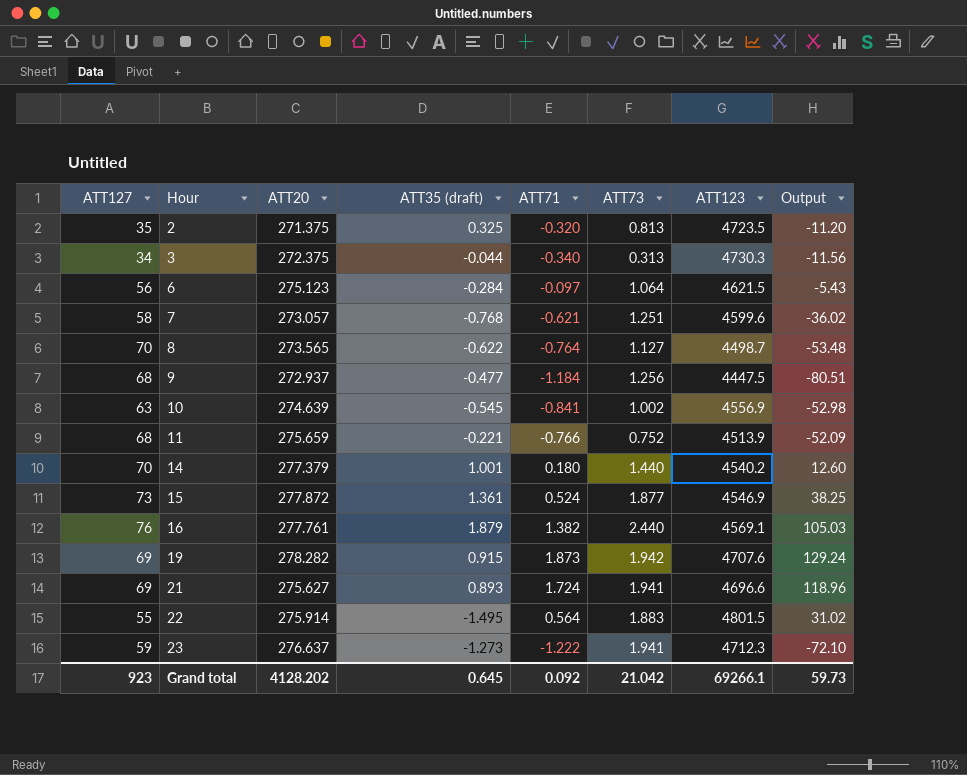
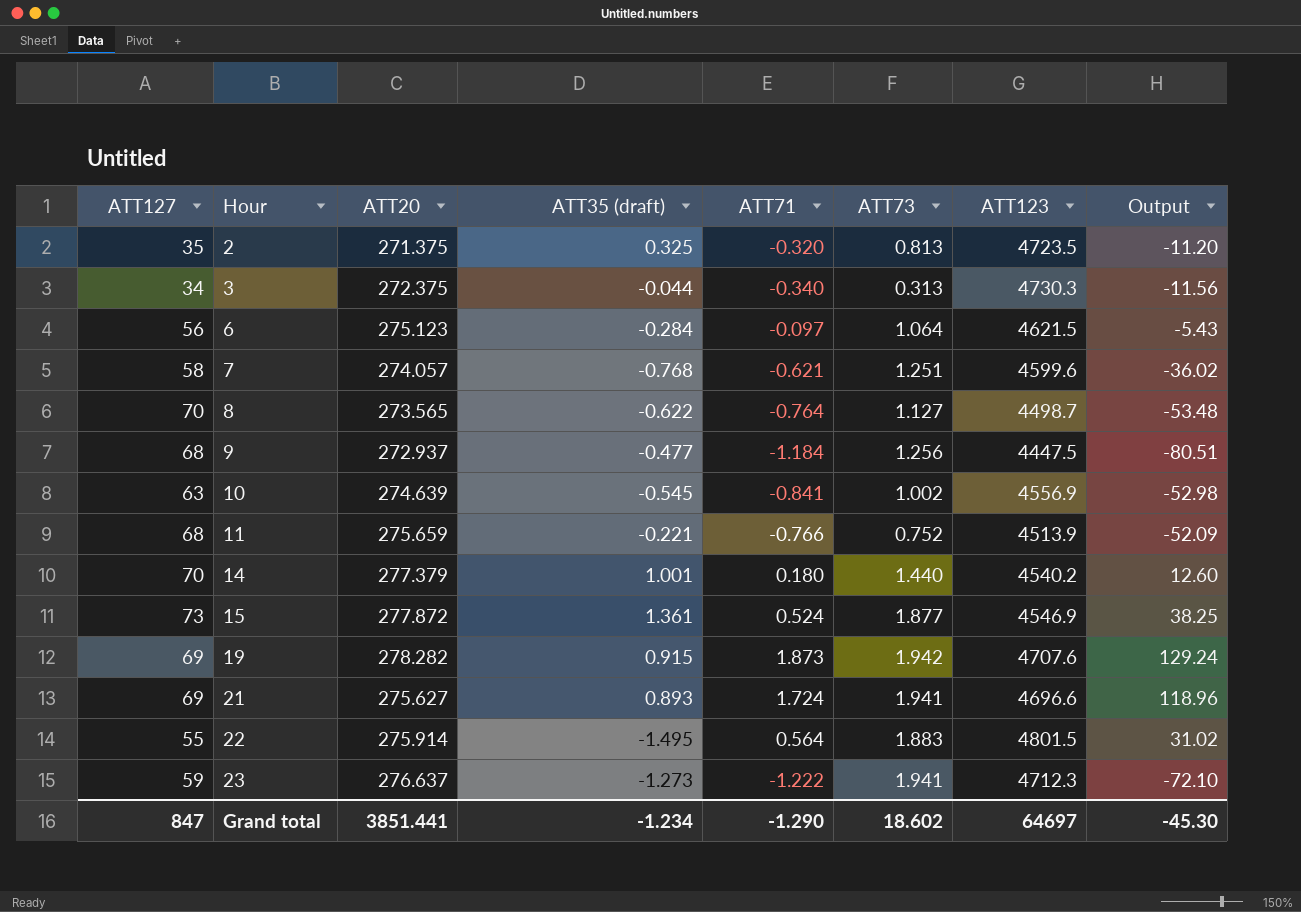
row 16: 76 | 277.761 | 1.879 | 1.382 | 2.440 | 4569.1 | 105.03 -> none
7 | ATT20: 273.057 -> 274.057
Grand total | ATT127: 923 -> 847
Grand total | ATT20: 4128.202 -> 3851.441
Grand total | ATT35 (draft): 0.645 -> -1.234
Grand total | ATT71: 0.092 -> -1.290
Grand total | ATT73: 21.042 -> 18.602
Grand total | ATT123: 69266.1 -> 64697
Grand total | Output: 59.73 -> -45.30

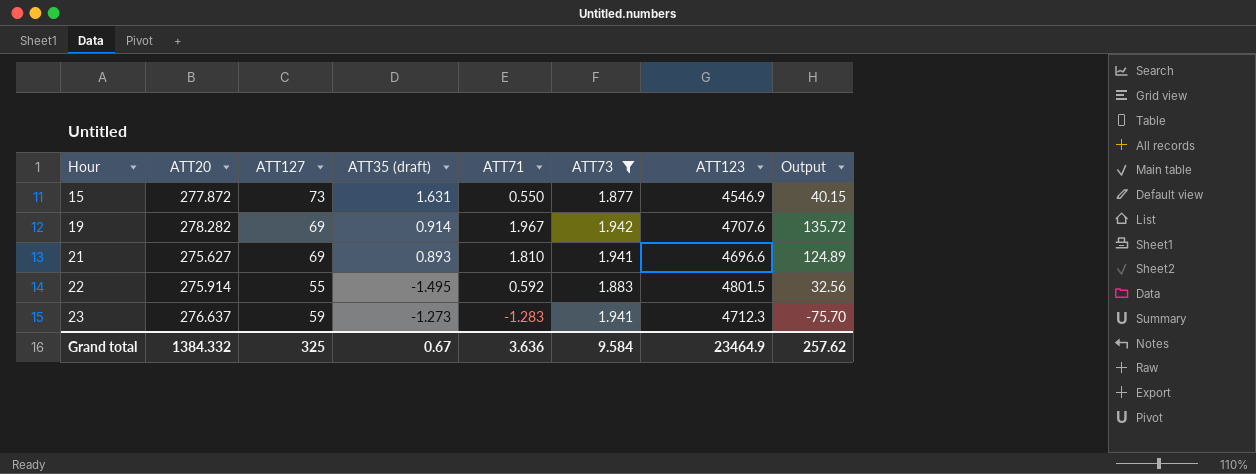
filter: none -> ATT73 >= 1.877
column ATT127 | position: 1 -> 3
15 | ATT35 (draft): 1.361 -> 1.631
15 | ATT71: 0.524 -> 0.550
15 | Output: 38.25 -> 40.15
19 | ATT35 (draft): 0.915 -> 0.914
19 | ATT71: 1.873 -> 1.967
19 | Output: 129.24 -> 135.72
21 | ATT71: 1.724 -> 1.810
21 | Output: 118.96 -> 124.89
22 | ATT71: 0.564 -> 0.592
22 | Output: 31.02 -> 32.56
23 | ATT71: -1.222 -> -1.283
23 | Output: -72.10 -> -75.70
Grand total | ATT20: 3851.441 -> 1384.332
Grand total | ATT127: 847 -> 325
Grand total | ATT35 (draft): -1.234 -> 0.67
Grand total | ATT71: -1.290 -> 3.636
Grand total | ATT73: 18.602 -> 9.584
Grand total | ATT123: 64697 -> 23464.9
Grand total | Output: -45.30 -> 257.62

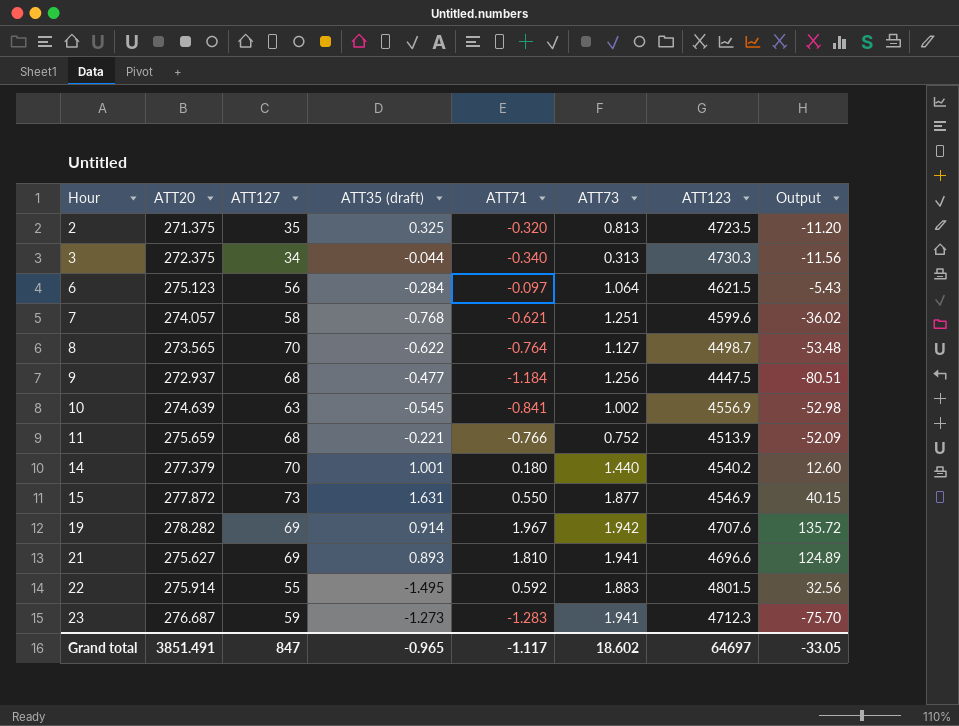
filter: ATT73 >= 1.877 -> none
23 | ATT20: 276.637 -> 276.687
Grand total | ATT20: 1384.332 -> 3851.491
Grand total | ATT127: 325 -> 847
Grand total | ATT35 (draft): 0.67 -> -0.965
Grand total | ATT71: 3.636 -> -1.117
Grand total | ATT73: 9.584 -> 18.602
Grand total | ATT123: 23464.9 -> 64697
Grand total | Output: 257.62 -> -33.05

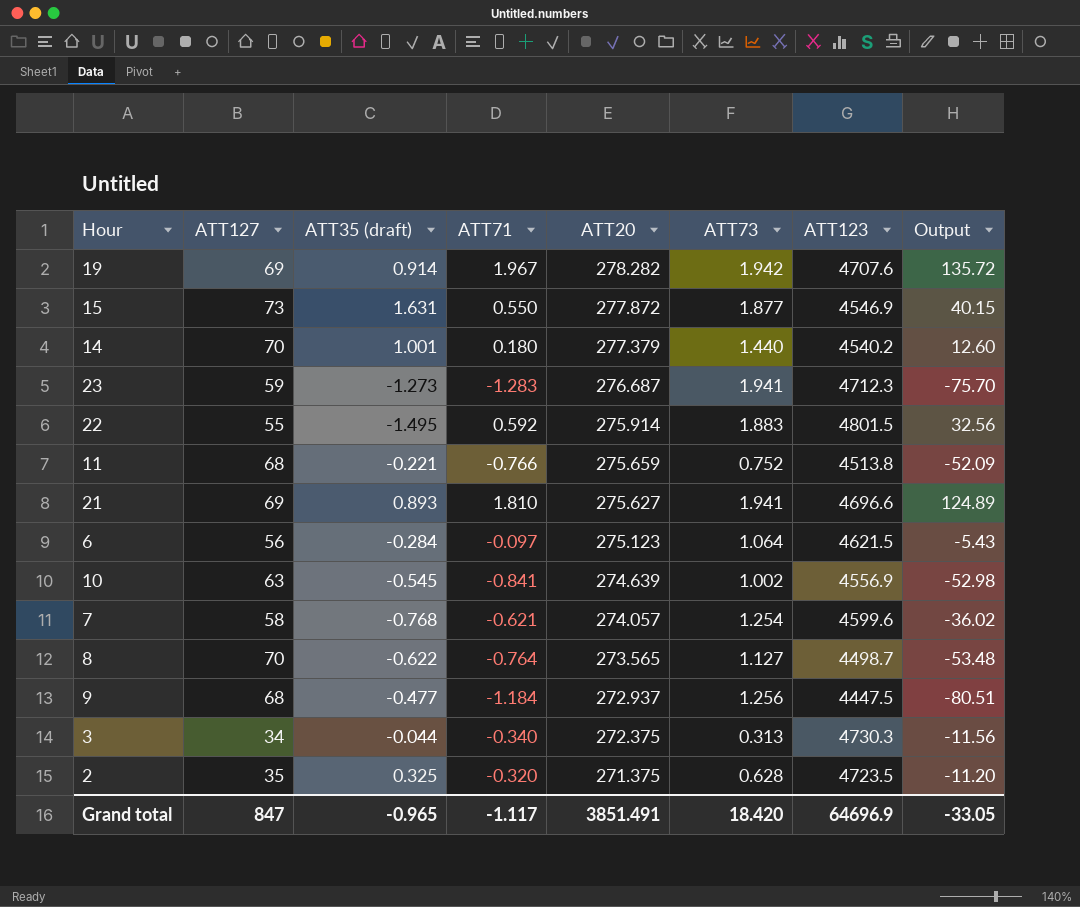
row order: Hour ascending -> ATT20 descending
column ATT20 | position: 2 -> 5
11 | ATT123: 4513.9 -> 4513.8
7 | ATT73: 1.251 -> 1.254
2 | ATT73: 0.813 -> 0.628
Grand total | ATT73: 18.602 -> 18.420
Grand total | ATT123: 64697 -> 64696.9

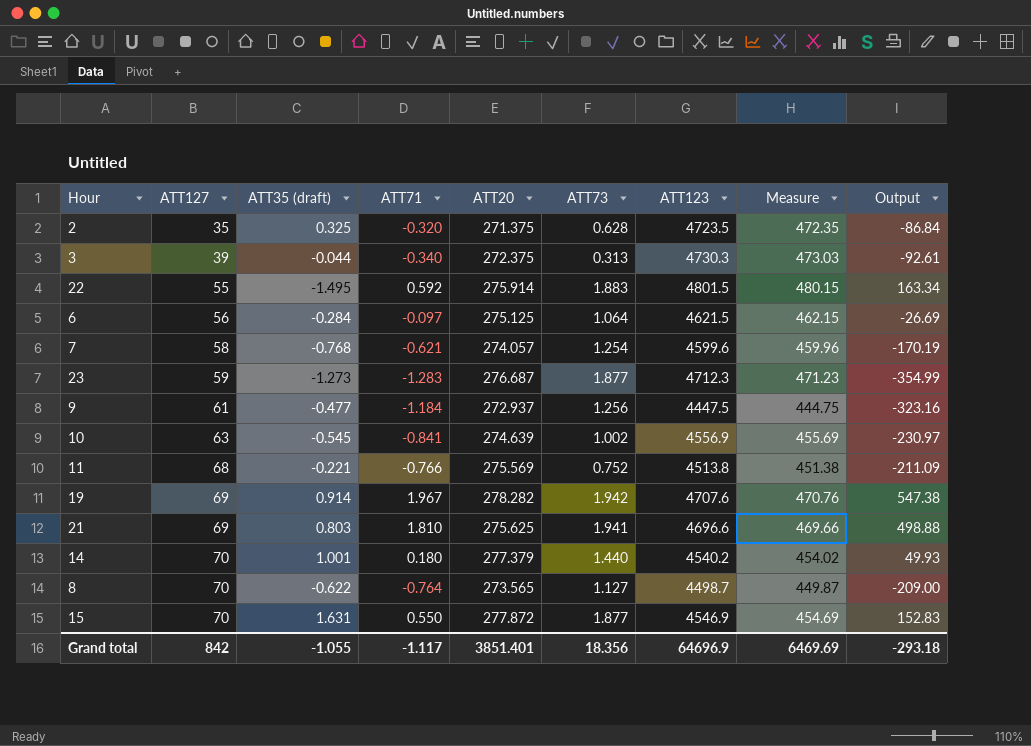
row order: ATT20 descending -> ATT127 ascending
column Measure | formula: none -> [ATT123] * 0.1
column Output | formula: [ATT127] * [ATT71] -> [ATT71] * [ATT20]
3 | ATT127: 34 -> 39
6 | ATT20: 275.123 -> 275.125
23 | ATT73: 1.941 -> 1.877
9 | ATT127: 68 -> 61
11 | ATT20: 275.659 -> 275.569
21 | ATT35 (draft): 0.893 -> 0.803
21 | ATT20: 275.627 -> 275.625
15 | ATT127: 73 -> 70
Grand total | ATT127: 847 -> 842
Grand total | ATT35 (draft): -0.965 -> -1.055
Grand total | ATT20: 3851.491 -> 3851.401
Grand total | ATT73: 18.420 -> 18.356
Grand total | Output: -33.05 -> -293.18

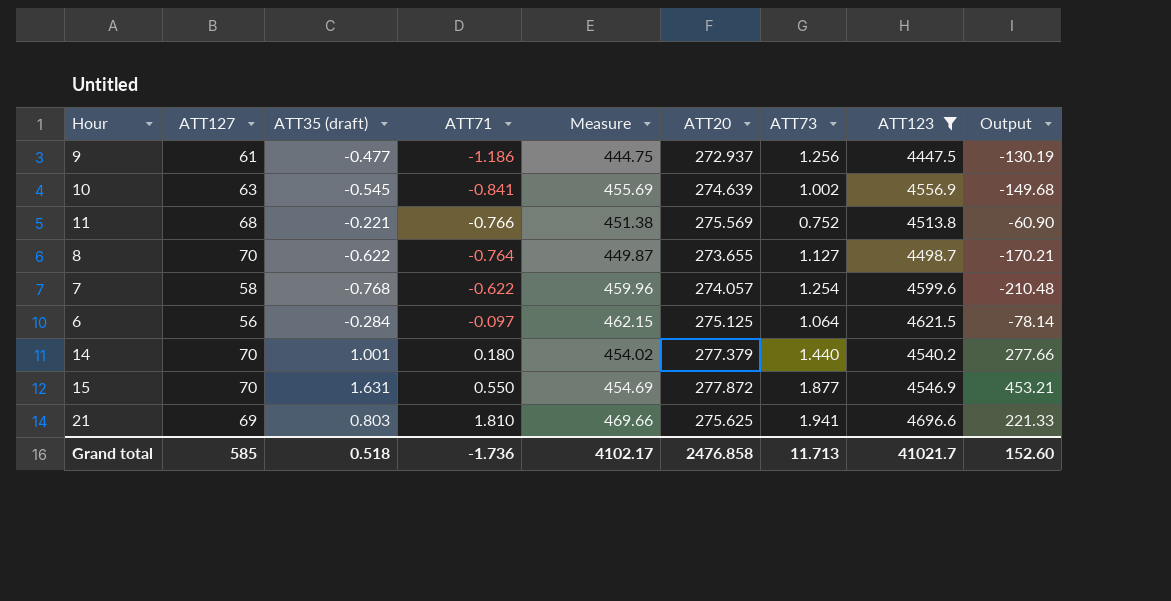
filter: none -> ATT123 <= 4696.6
row order: ATT127 ascending -> ATT71 ascending
column Measure | position: 8 -> 5
column Output | formula: [ATT71] * [ATT20] -> [ATT35 (draft)] * [ATT20]
9 | ATT71: -1.184 -> -1.186
8 | ATT20: 273.565 -> 273.655
7 | ATT71: -0.621 -> -0.622
Grand total | ATT127: 842 -> 585
Grand total | ATT35 (draft): -1.055 -> 0.518
Grand total | ATT71: -1.117 -> -1.736
Grand total | Measure: 6469.69 -> 4102.17
Grand total | ATT20: 3851.401 -> 2476.858
Grand total | ATT73: 18.356 -> 11.713
Grand total | ATT123: 64696.9 -> 41021.7
Grand total | Output: -293.18 -> 152.60

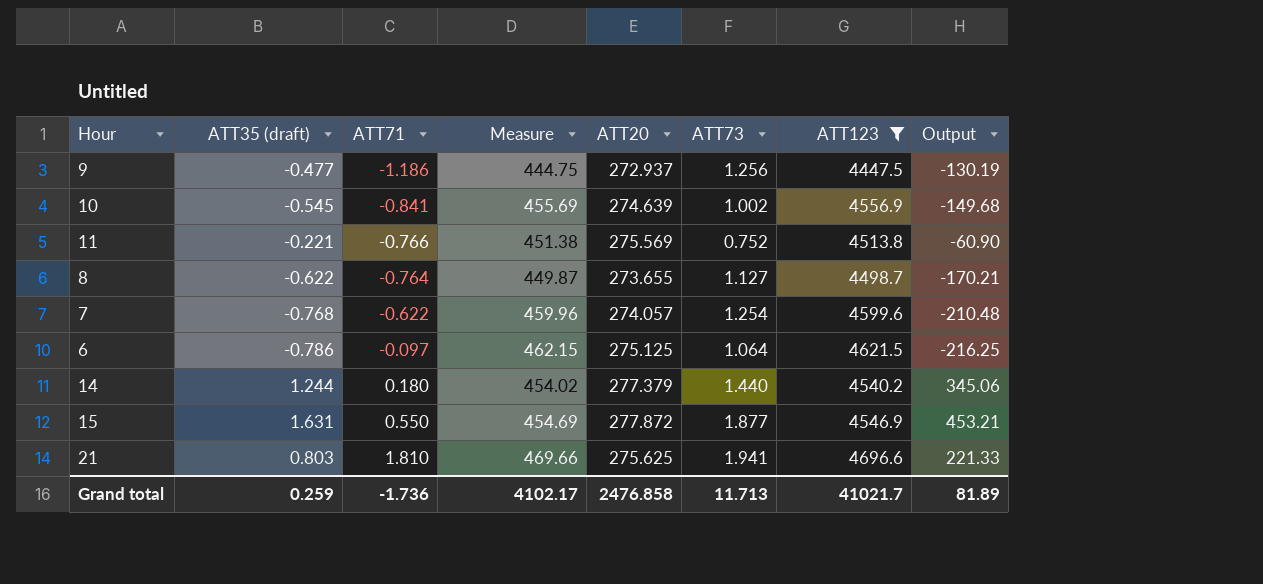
column ATT127 | position: 2 -> none
6 | ATT35 (draft): -0.284 -> -0.786
6 | Output: -78.14 -> -216.25
14 | ATT35 (draft): 1.001 -> 1.244
14 | Output: 277.66 -> 345.06
Grand total | ATT35 (draft): 0.518 -> 0.259
Grand total | Output: 152.60 -> 81.89

